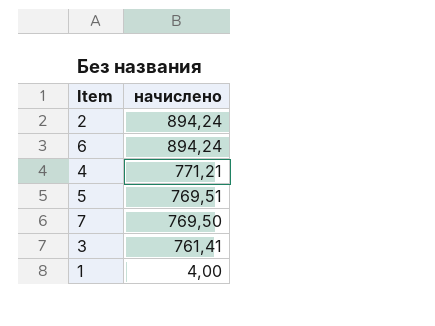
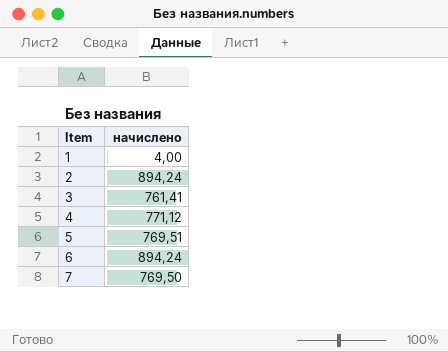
row order: начислено descending -> Item ascending
4 | начислено: 771,21 -> 771,12

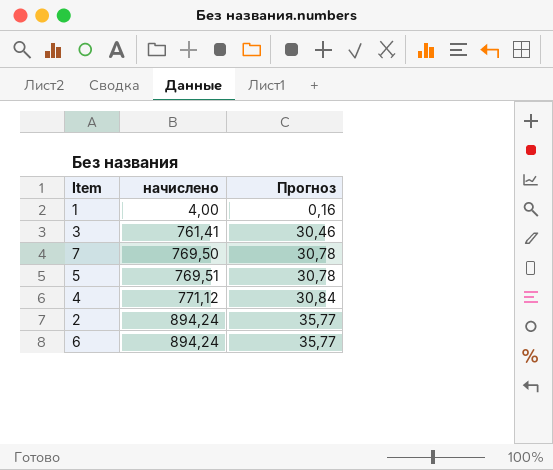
row order: Item ascending -> начислено ascending
column Прогноз | formula: none -> [начислено] * 0,04

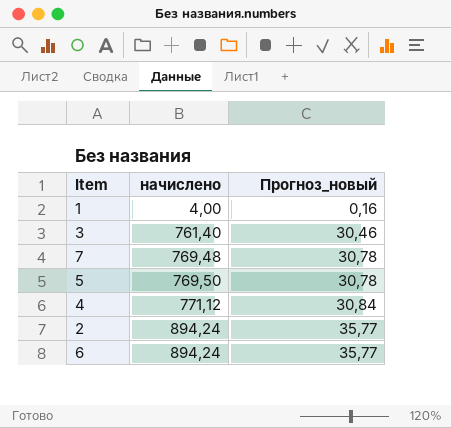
column name: Прогноз -> Прогноз_новый
3 | начислено: 761,41 -> 761,40
7 | начислено: 769,50 -> 769,48
5 | начислено: 769,51 -> 769,50

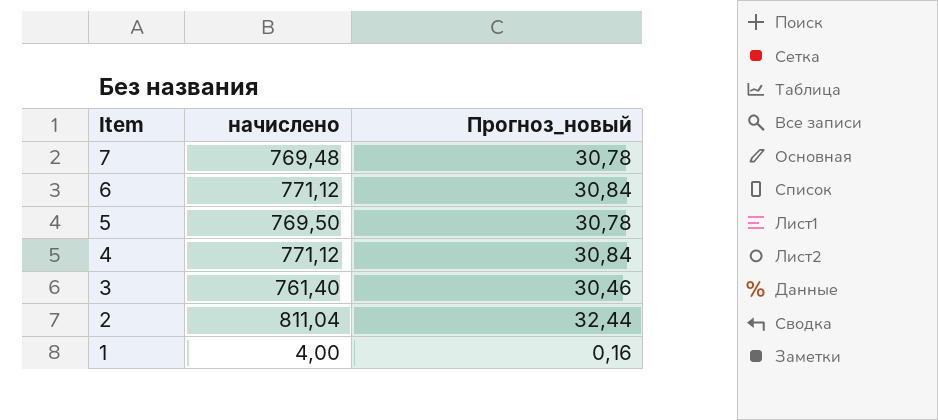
row order: начислено ascending -> Item descending
6 | начислено: 894,24 -> 771,12
6 | Прогноз_новый: 35,77 -> 30,84
2 | начислено: 894,24 -> 811,04
2 | Прогноз_новый: 35,77 -> 32,44

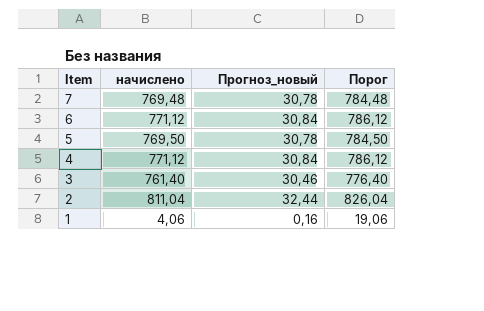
column Порог | formula: none -> [начислено] + 15
1 | начислено: 4,00 -> 4,06

